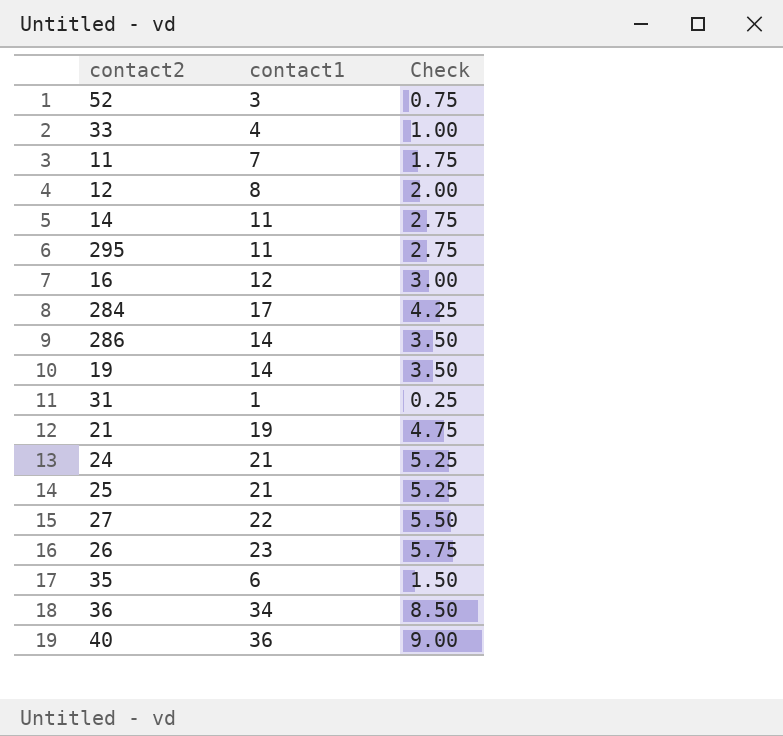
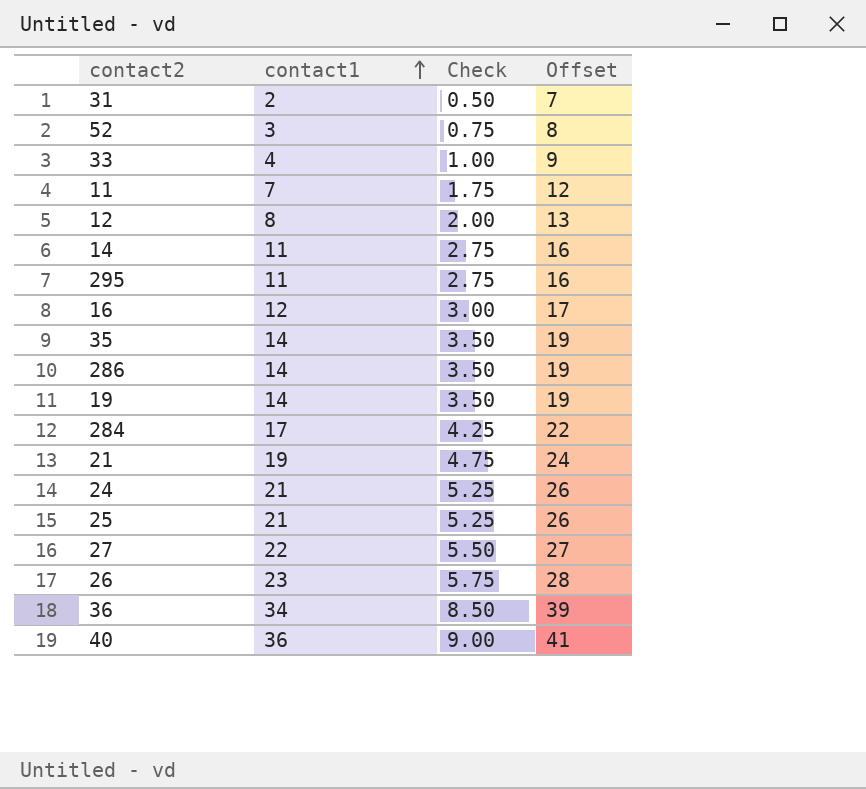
row order: none -> contact1 ascending
column Offset | formula: none -> [contact1] + 5
31 | contact1: 1 -> 2
31 | Check: 0.25 -> 0.50
35 | contact1: 6 -> 14
35 | Check: 1.50 -> 3.50

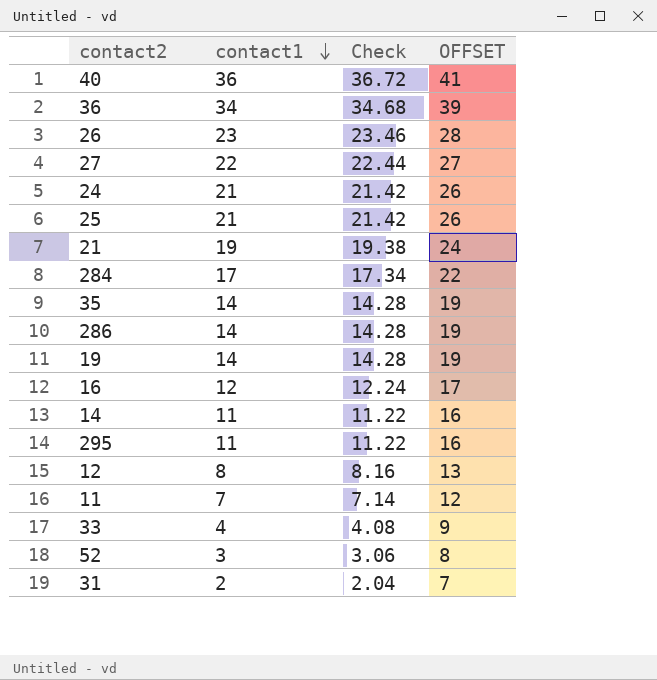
row order: contact1 ascending -> contact1 descending
column Check | formula: [contact1] * 0.25 -> [contact1] * 1.02
column name: Offset -> OFFSET

